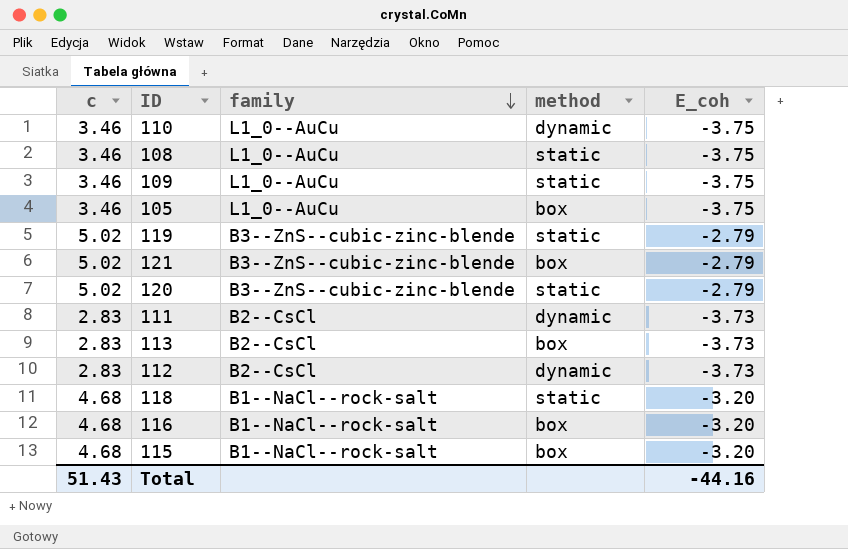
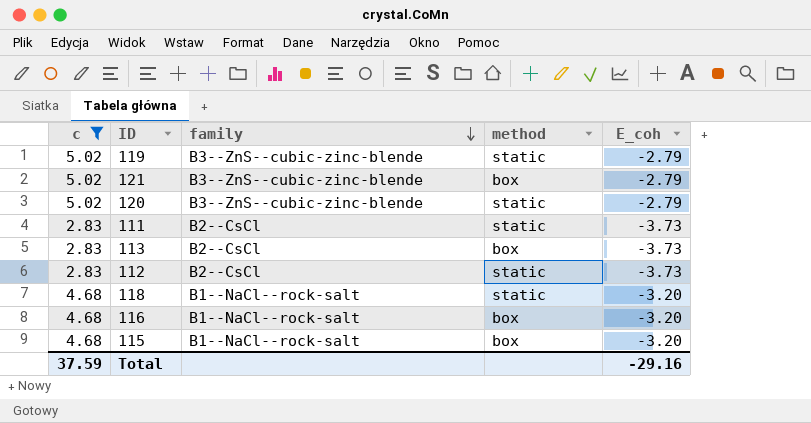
filter: none -> c != 3.46
111 | method: dynamic -> static
112 | method: dynamic -> static
Total | c: 51.43 -> 37.59
Total | E_coh: -44.16 -> -29.16

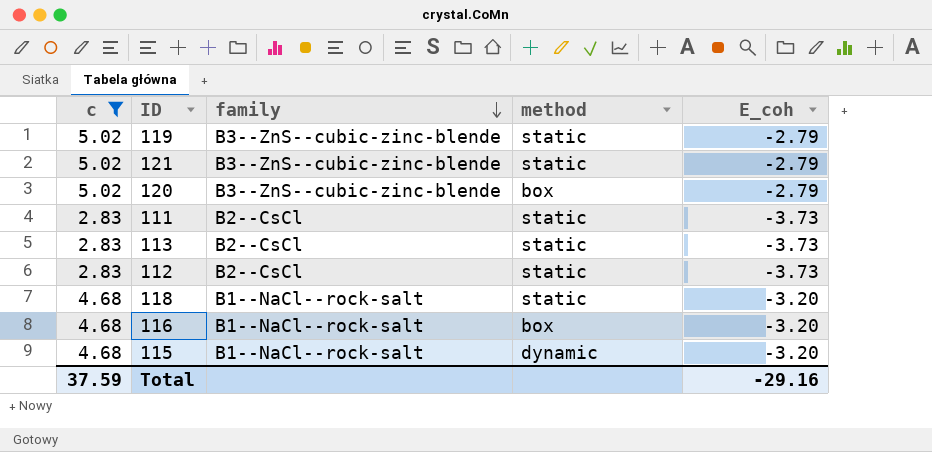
121 | method: box -> static
120 | method: static -> box
113 | method: box -> static
115 | method: box -> dynamic

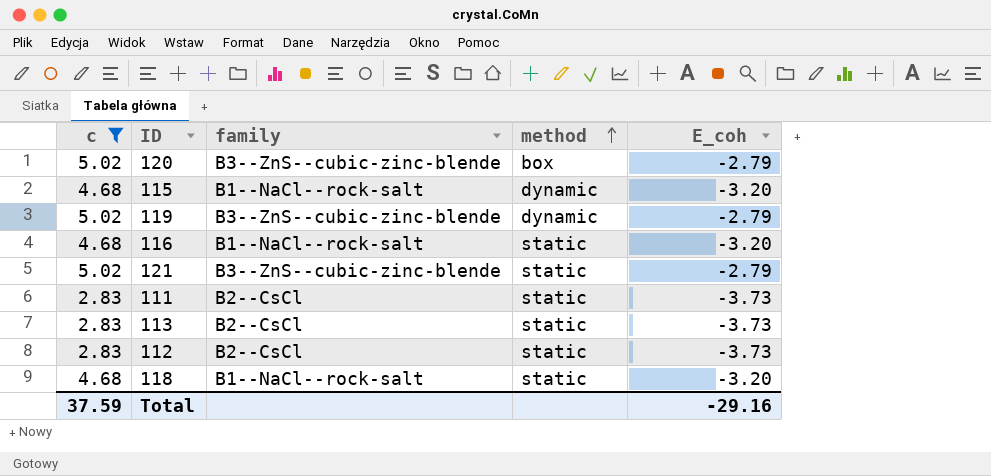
row order: family descending -> method ascending
119 | method: static -> dynamic
116 | method: box -> static

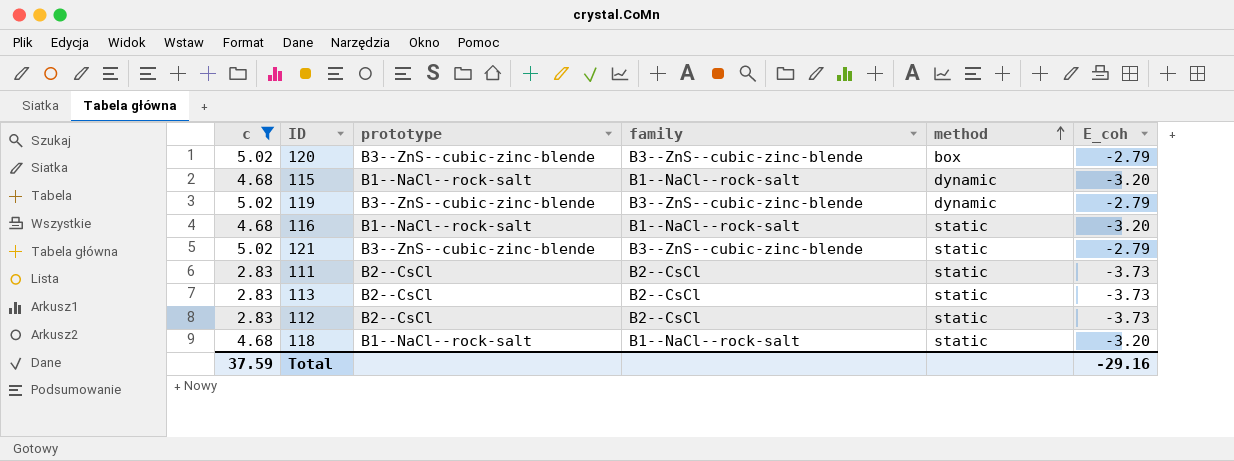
column prototype | position: none -> 3

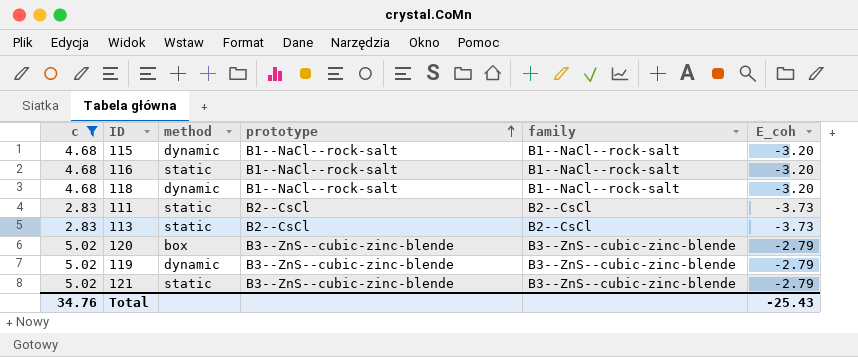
row order: method ascending -> prototype ascending
column method | position: 5 -> 3
row 112: 2.83 | B2--CsCl | B2--CsCl | static | -3.73 -> none
118 | method: static -> dynamic
Total | c: 37.59 -> 34.76
Total | E_coh: -29.16 -> -25.43

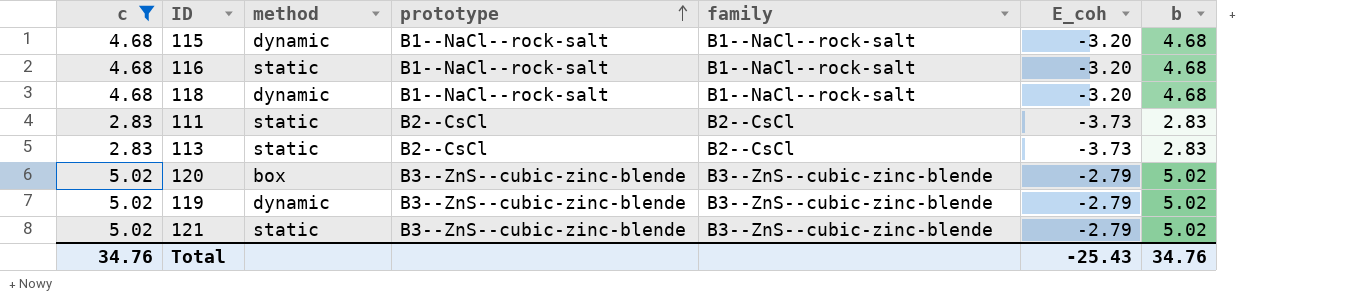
column b | position: none -> 7

